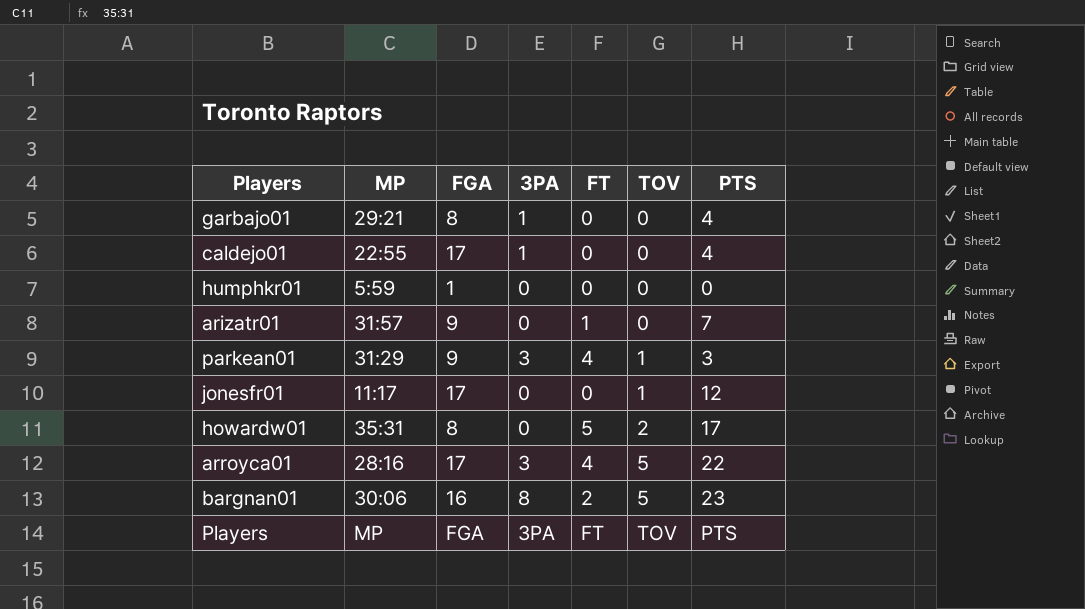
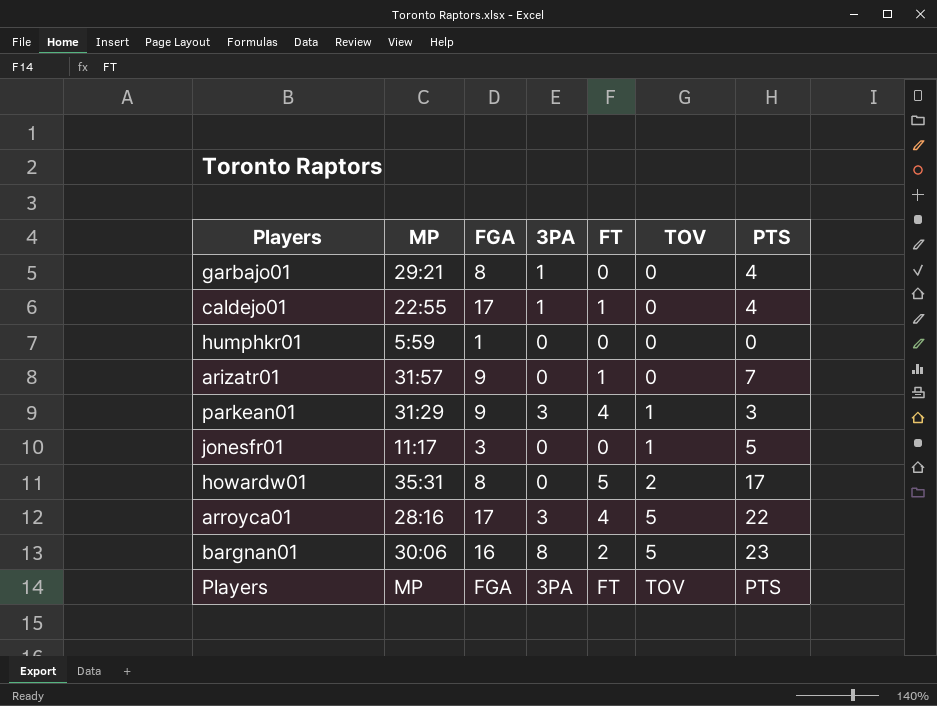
caldejo01 | FT: 0 -> 1
jonesfr01 | FGA: 17 -> 3
jonesfr01 | PTS: 12 -> 5

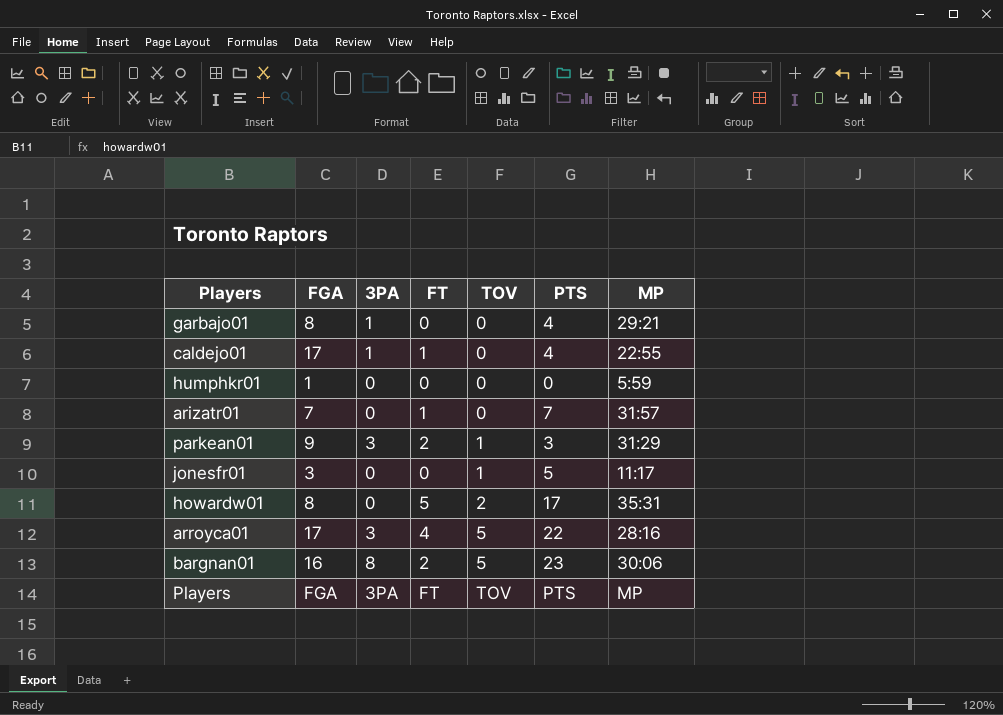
column MP | position: 2 -> 7
arizatr01 | FGA: 9 -> 7
parkean01 | FT: 4 -> 2

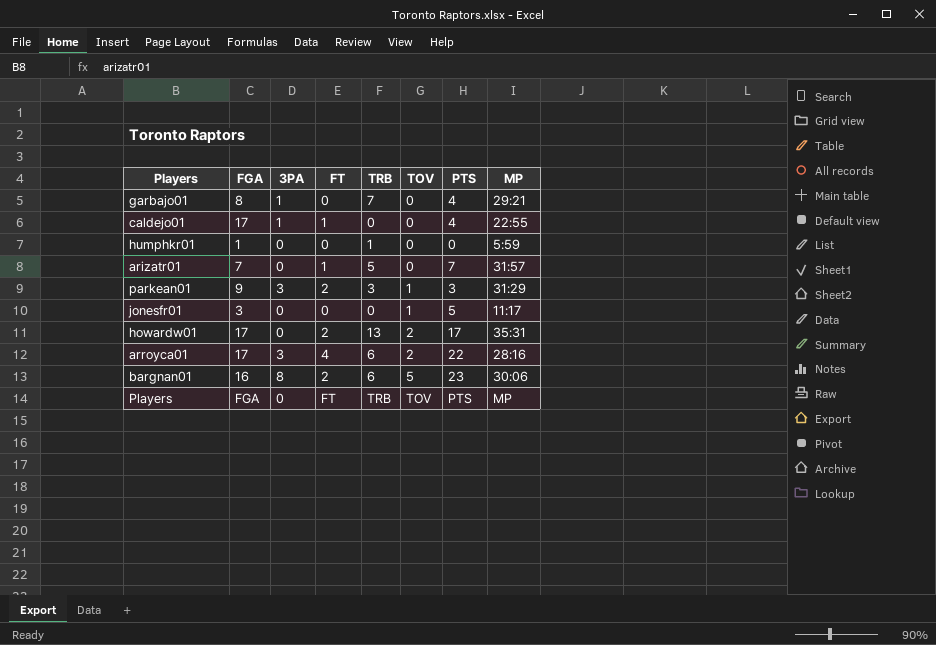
column TRB | position: none -> 5
howardw01 | FGA: 8 -> 17
howardw01 | FT: 5 -> 2
arroyca01 | TOV: 5 -> 2
Players | 3PA: 3PA -> 0

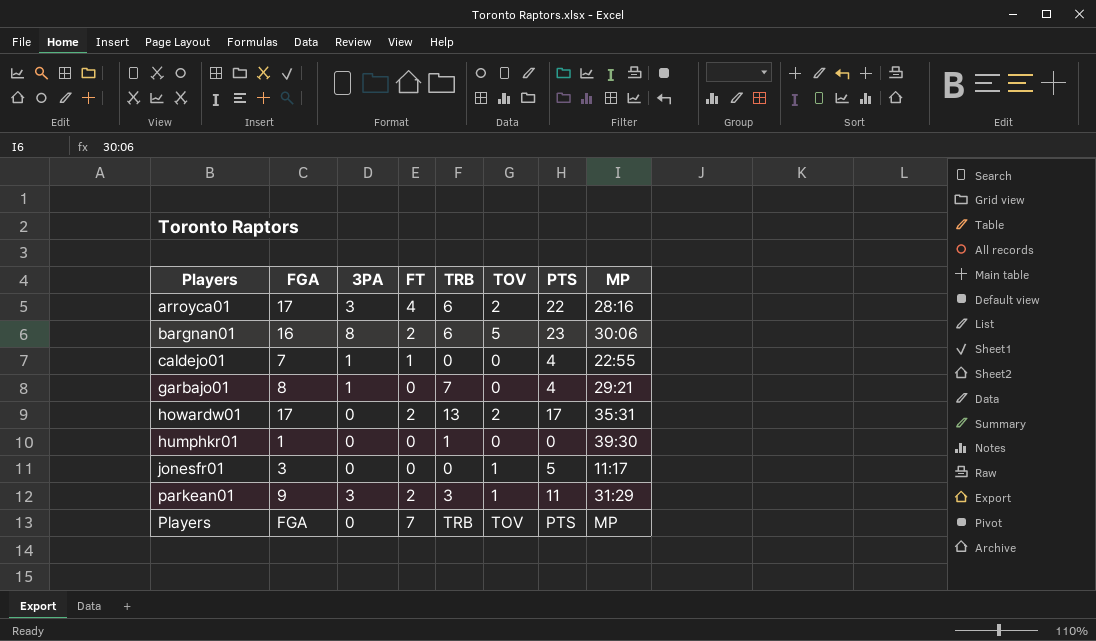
row order: TOV ascending -> Players ascending
row arizatr01: 7 | 0 | 1 | 5 | 0 | 7 | 31:57 -> none
caldejo01 | FGA: 17 -> 7
humphkr01 | MP: 5:59 -> 39:30
parkean01 | PTS: 3 -> 11
Players | FT: FT -> 7

